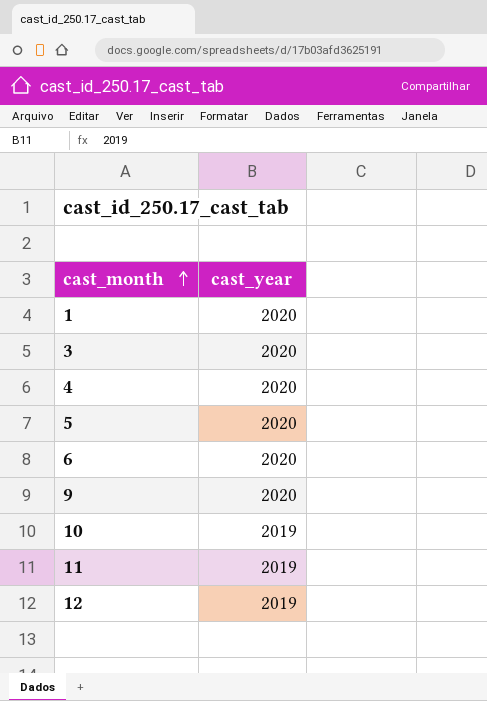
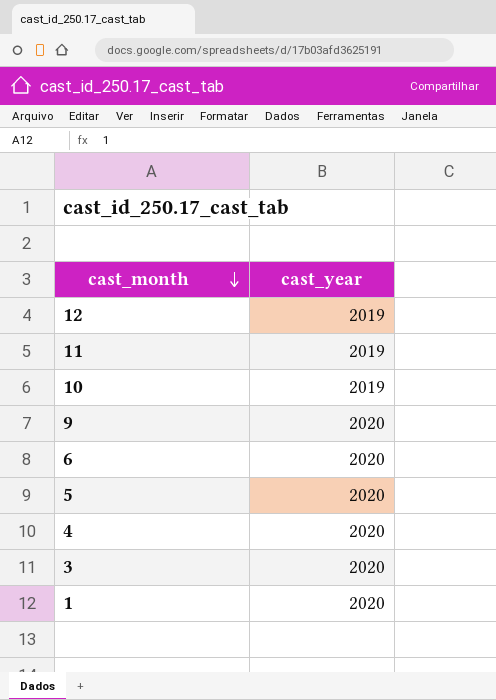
row order: cast_month ascending -> cast_month descending

